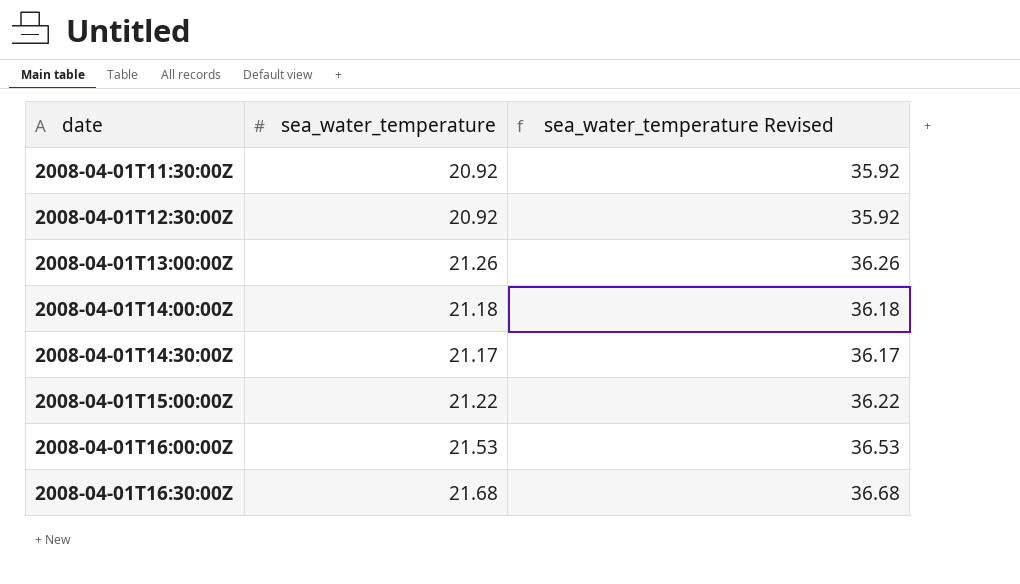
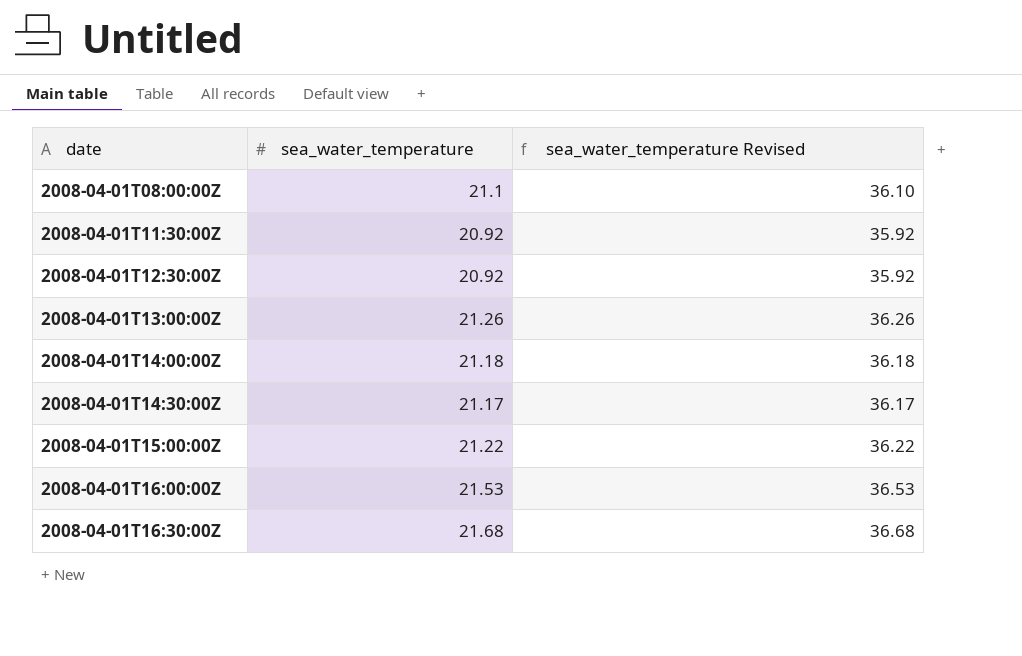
row 2008-04-01T08:00:00Z: none -> 21.1 | 36.10

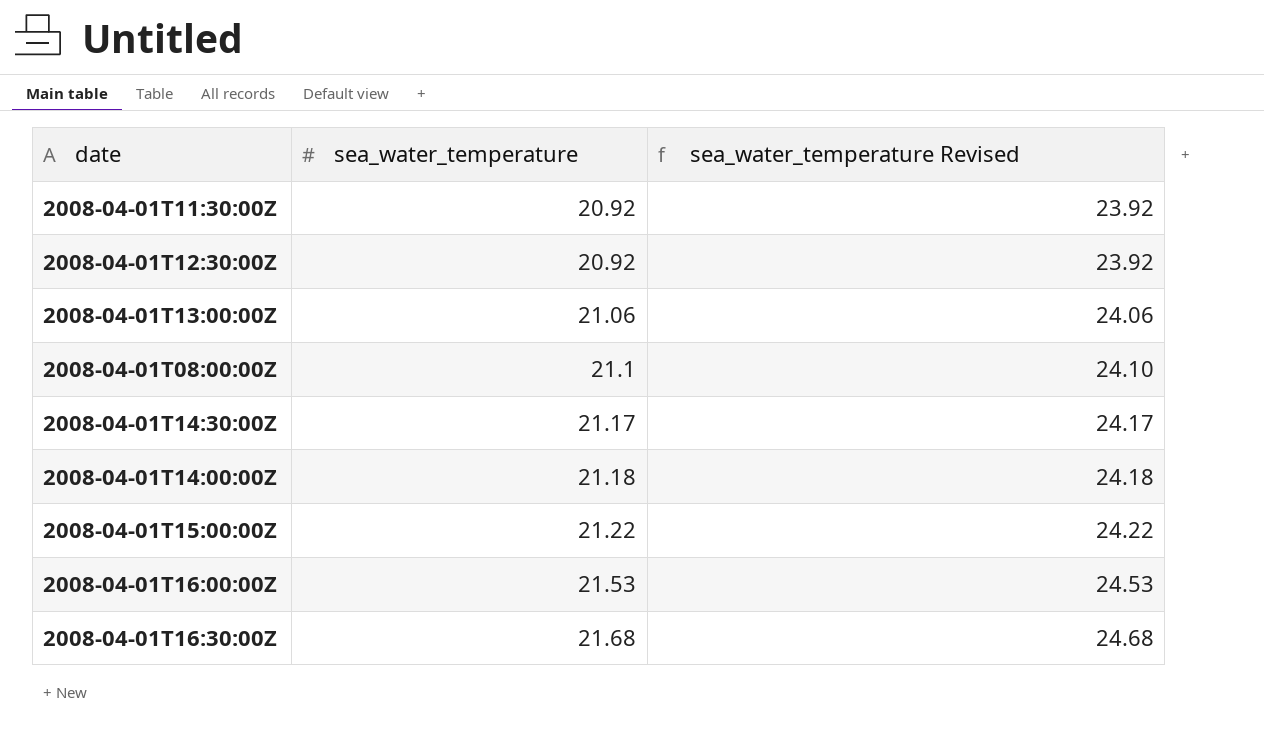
row order: date ascending -> sea_water_temperature ascending
column sea_water_temperature Revised | formula: [sea_water_temperature] + 15 -> [sea_water_temperature] + 3
2008-04-01T13:00:00Z | sea_water_temperature: 21.26 -> 21.06

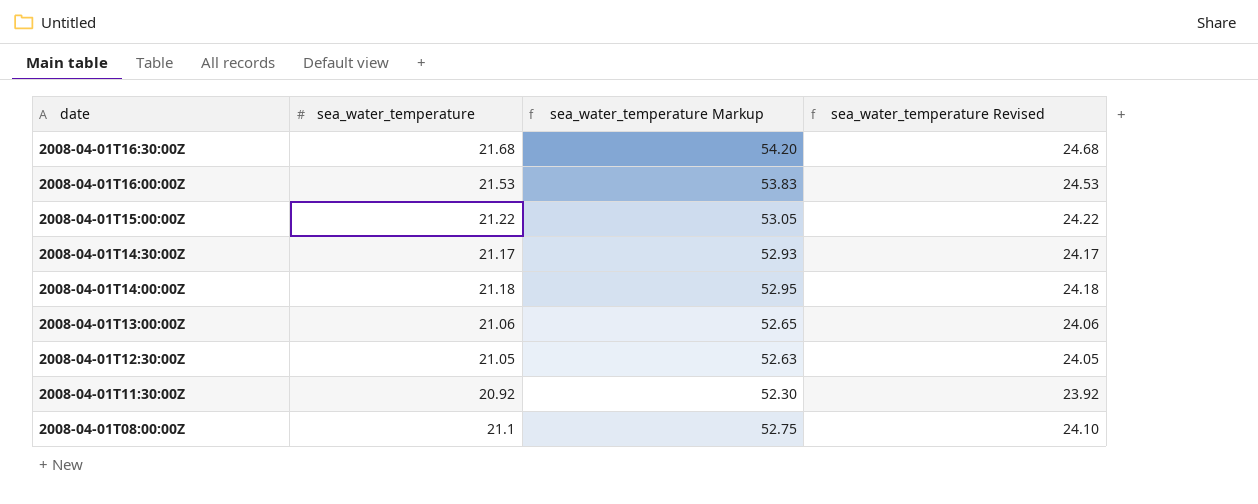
row order: sea_water_temperature ascending -> date descending
column sea_water_temperature Markup | formula: none -> [sea_water_temperature] * 2.5
2008-04-01T12:30:00Z | sea_water_temperature: 20.92 -> 21.05
2008-04-01T12:30:00Z | sea_water_temperature Revised: 23.92 -> 24.05

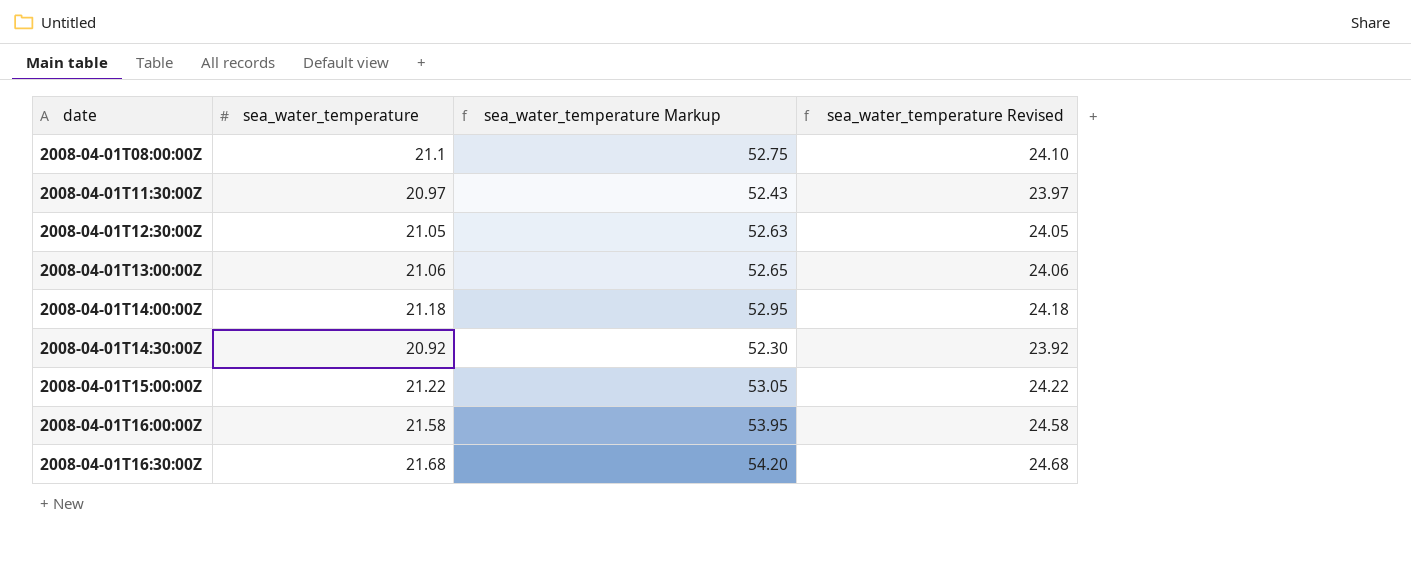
row order: date descending -> date ascending
2008-04-01T11:30:00Z | sea_water_temperature: 20.92 -> 20.97
2008-04-01T11:30:00Z | sea_water_temperature Markup: 52.30 -> 52.43
2008-04-01T11:30:00Z | sea_water_temperature Revised: 23.92 -> 23.97
2008-04-01T14:30:00Z | sea_water_temperature: 21.17 -> 20.92
2008-04-01T14:30:00Z | sea_water_temperature Markup: 52.93 -> 52.30
2008-04-01T14:30:00Z | sea_water_temperature Revised: 24.17 -> 23.92
2008-04-01T16:00:00Z | sea_water_temperature: 21.53 -> 21.58
2008-04-01T16:00:00Z | sea_water_temperature Markup: 53.83 -> 53.95
2008-04-01T16:00:00Z | sea_water_temperature Revised: 24.53 -> 24.58

